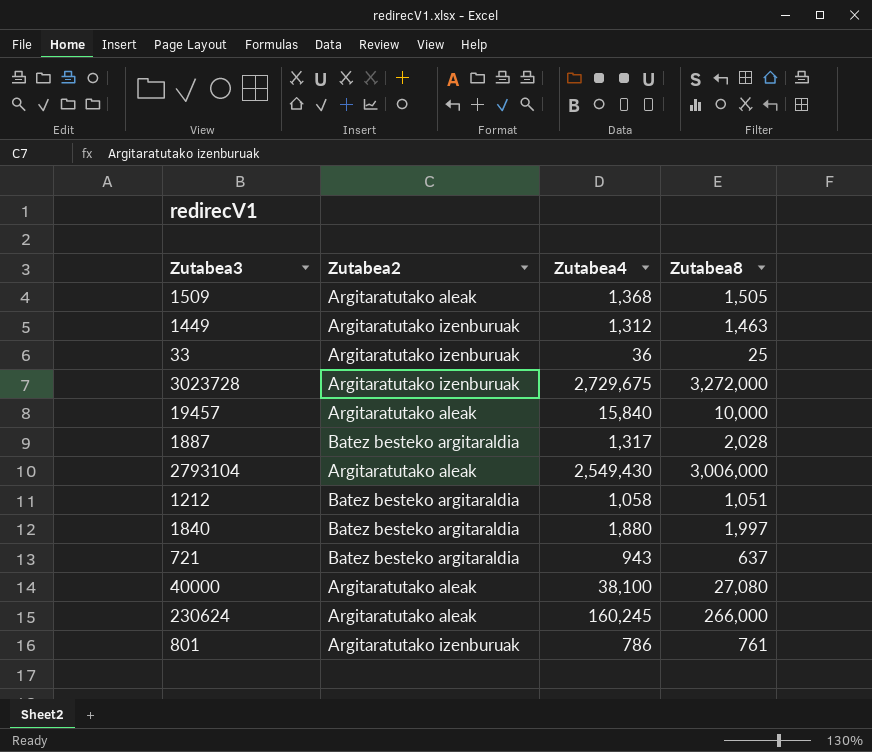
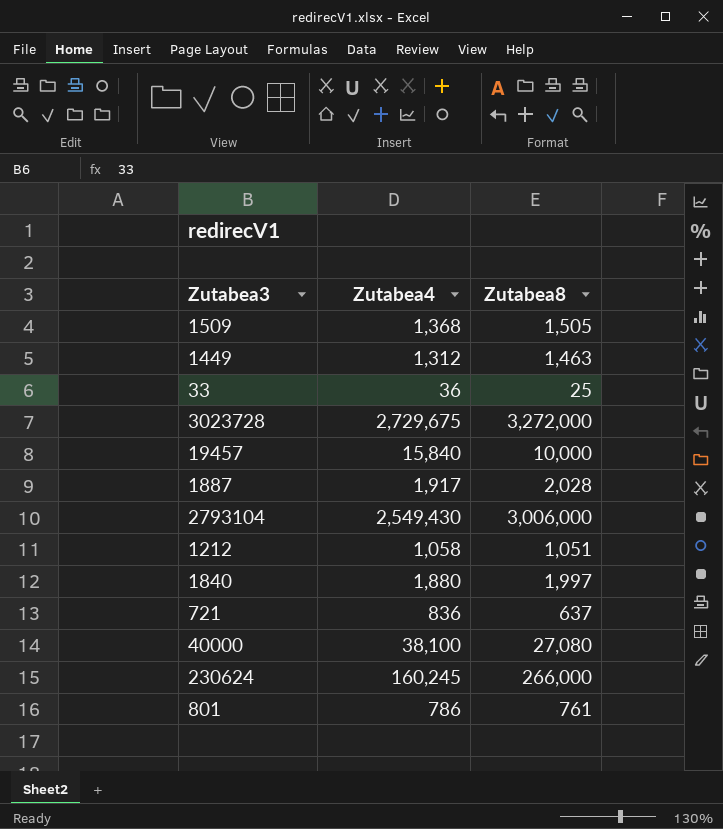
column Zutabea2 | position: 2 -> none
1887 | Zutabea4: 1,317 -> 1,917
721 | Zutabea4: 943 -> 836

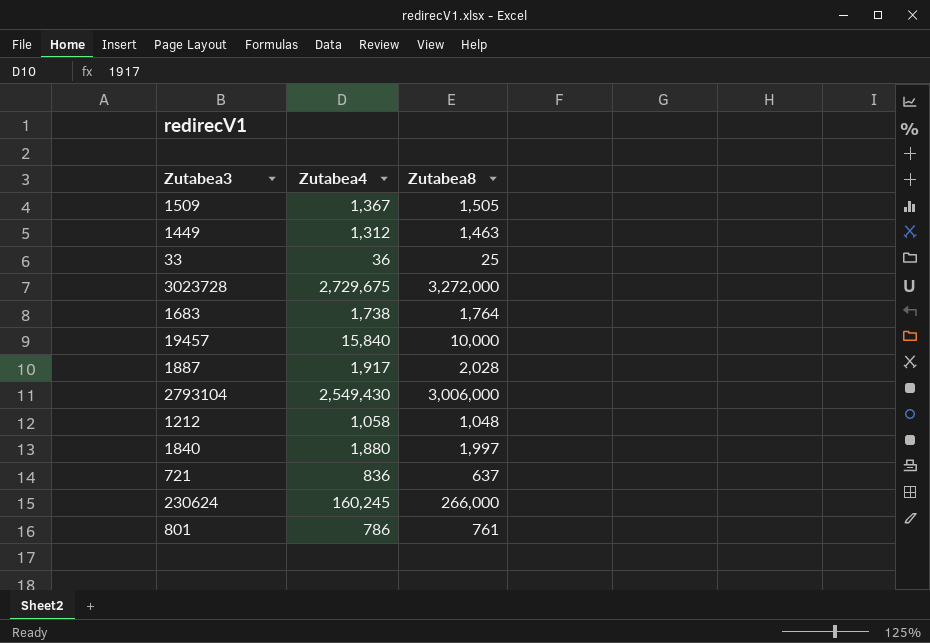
row 40000: 38,100 | 27,080 -> none
1509 | Zutabea4: 1,368 -> 1,367
row 1683: none -> 1,738 | 1,764
1212 | Zutabea8: 1,051 -> 1,048

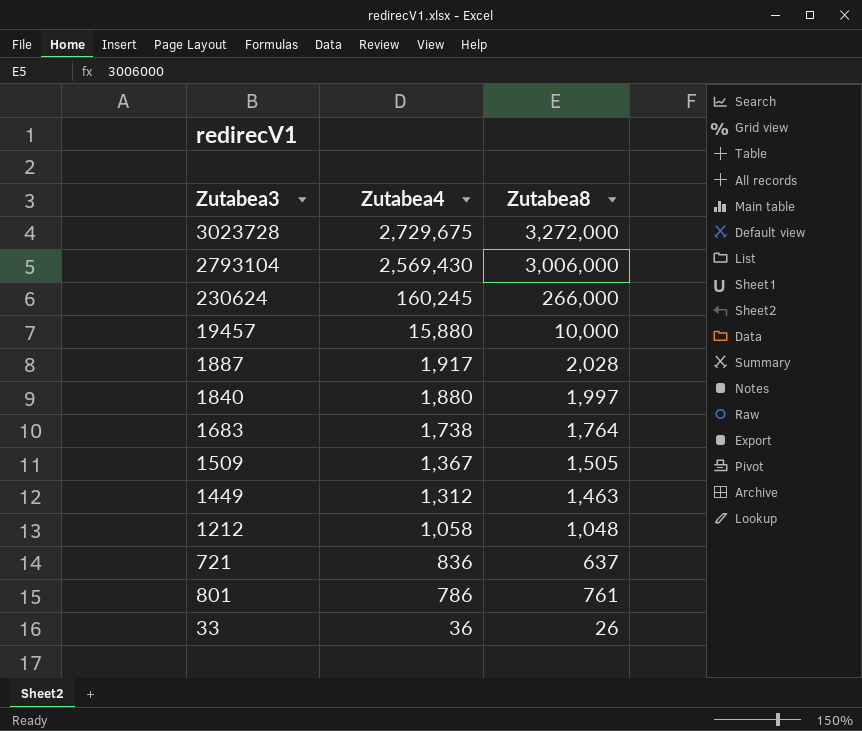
row order: none -> Zutabea4 descending
2793104 | Zutabea4: 2,549,430 -> 2,569,430
19457 | Zutabea4: 15,840 -> 15,880
33 | Zutabea8: 25 -> 26

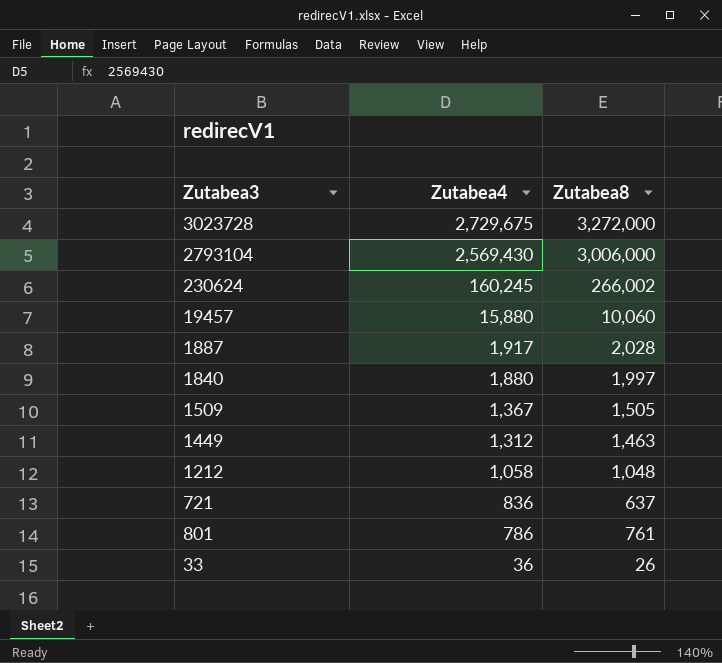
row 1683: 1,738 | 1,764 -> none
230624 | Zutabea8: 266,000 -> 266,002
19457 | Zutabea8: 10,000 -> 10,060

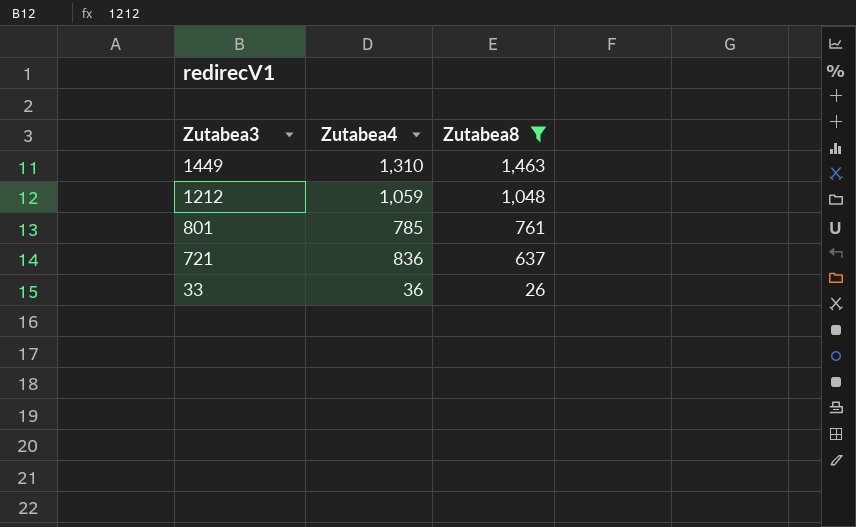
filter: none -> Zutabea8 <= 1,463
row order: Zutabea4 descending -> Zutabea3 descending
1449 | Zutabea4: 1,312 -> 1,310
1212 | Zutabea4: 1,058 -> 1,059
801 | Zutabea4: 786 -> 785

